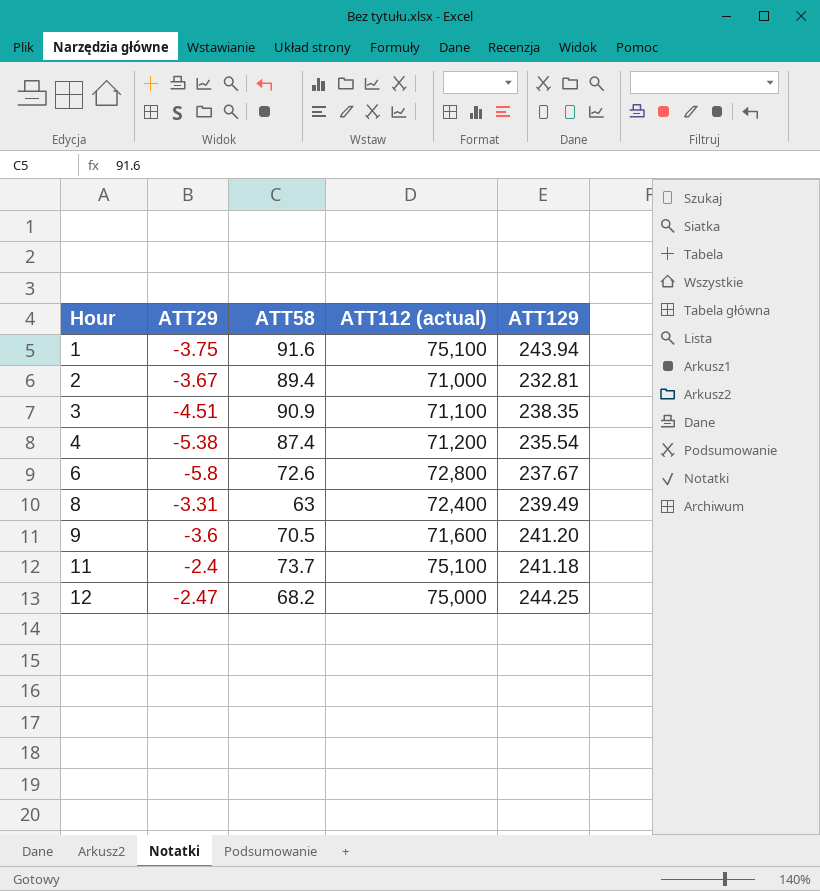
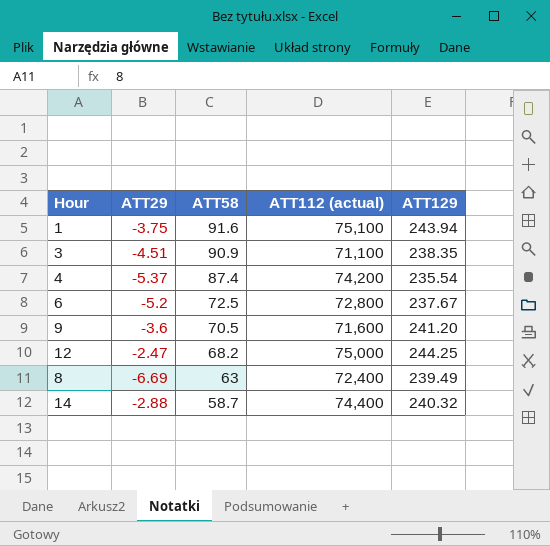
row order: Hour ascending -> ATT58 descending
row 2: -3.67 | 89.4 | 71,000 | 232.81 -> none
row 11: -2.4 | 73.7 | 75,100 | 241.18 -> none
4 | ATT29: -5.38 -> -5.37
4 | ATT112 (actual): 71,200 -> 74,200
6 | ATT29: -5.8 -> -5.2
6 | ATT58: 72.6 -> 72.5
8 | ATT29: -3.31 -> -6.69
row 14: none -> -2.88 | 58.7 | 74,400 | 240.32

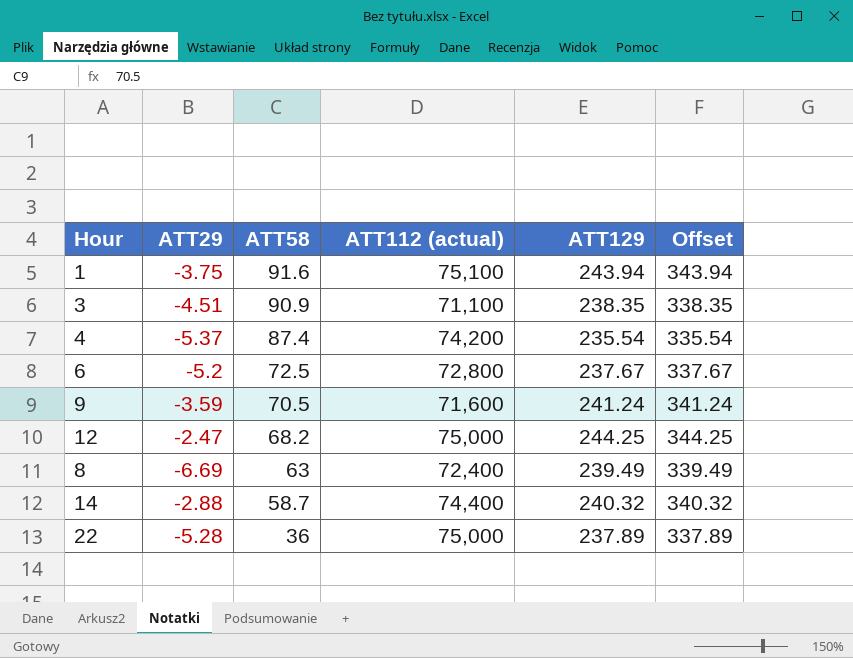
column Offset | formula: none -> [ATT129] + 100
9 | ATT29: -3.6 -> -3.59
9 | ATT129: 241.20 -> 241.24
row 22: none -> -5.28 | 36 | 75,000 | 237.89 | 337.89

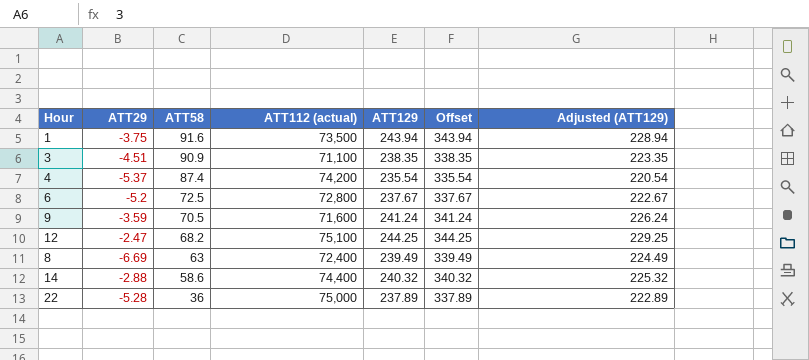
column Adjusted (ATT129) | formula: none -> [ATT129] - 15
1 | ATT112 (actual): 75,100 -> 73,500
12 | ATT112 (actual): 75,000 -> 75,100
14 | ATT58: 58.7 -> 58.6

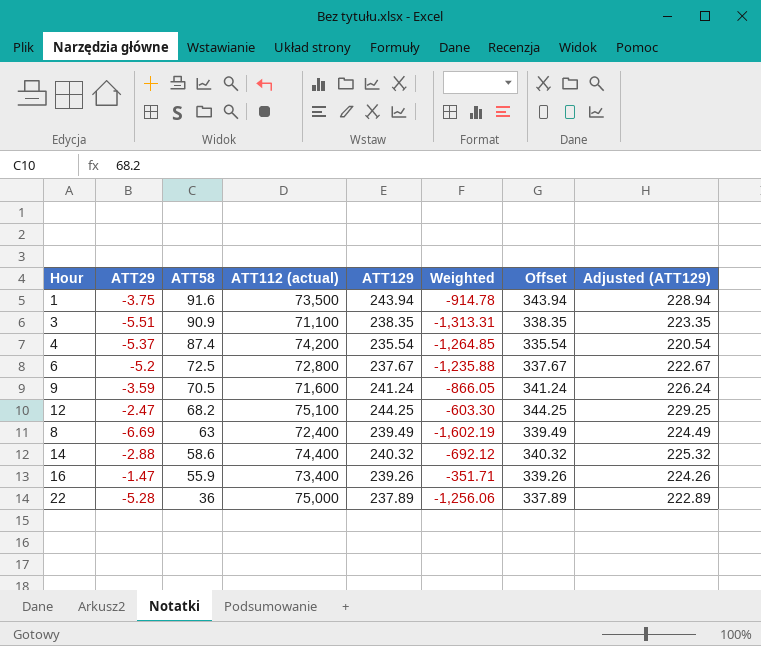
column Weighted | formula: none -> [ATT29] * [ATT129]
3 | ATT29: -4.51 -> -5.51
row 16: none -> -1.47 | 55.9 | 73,400 | 239.26 | -351.71 | 339.26 | 224.26

